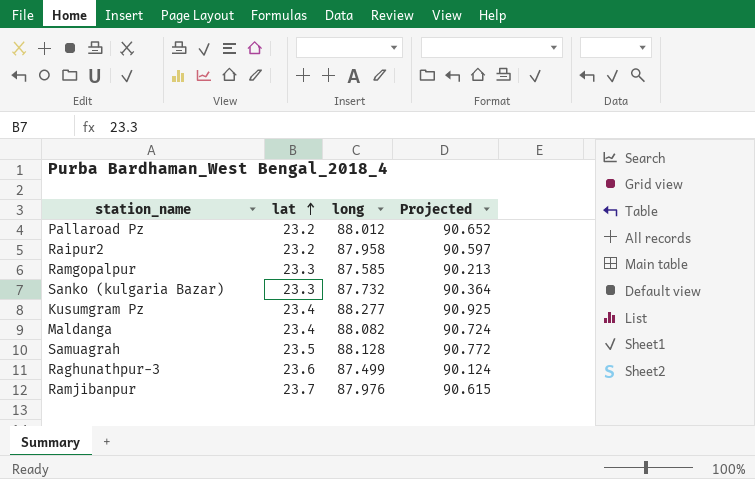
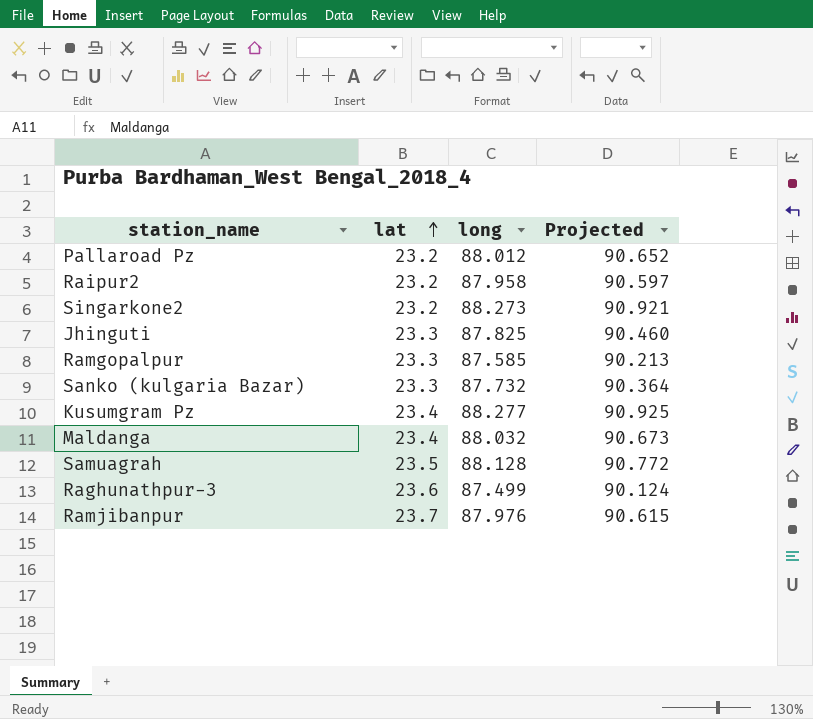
row Singarkone2: none -> 23.2 | 88.273 | 90.921
row Jhinguti: none -> 23.3 | 87.825 | 90.460
Maldanga | long: 88.082 -> 88.032
Maldanga | Projected: 90.724 -> 90.673

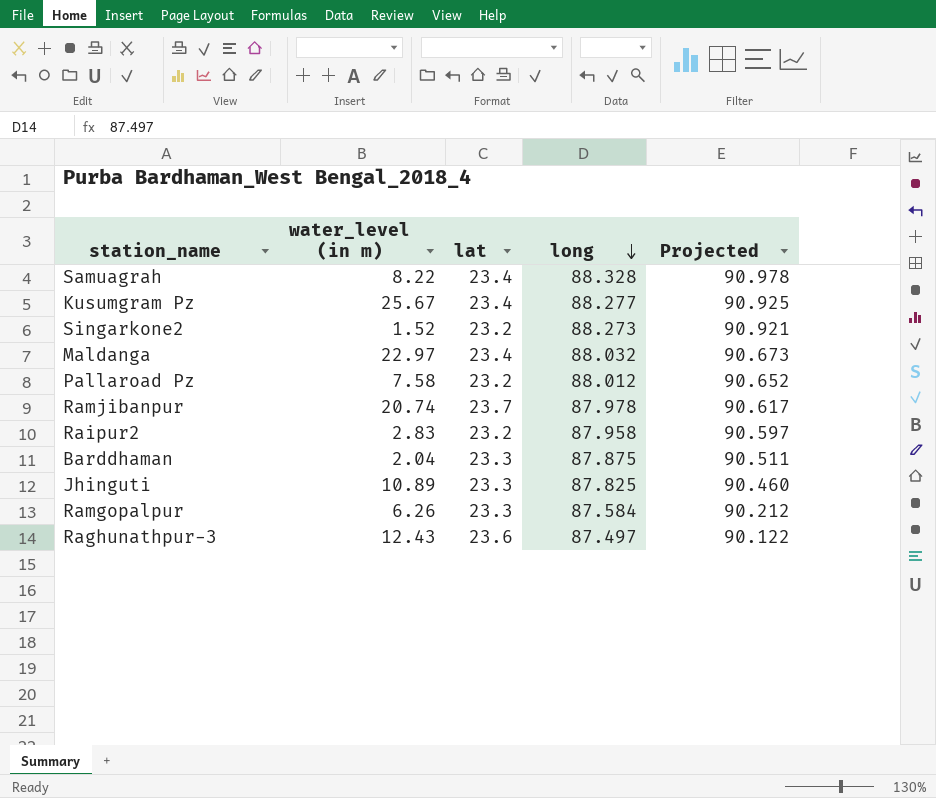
row order: lat ascending -> long descending
column water_level (in m) | position: none -> 2
row Sanko (kulgaria Bazar): 23.3 | 87.732 | 90.364 -> none
Samuagrah | lat: 23.5 -> 23.4
Samuagrah | long: 88.128 -> 88.328
Samuagrah | Projected: 90.772 -> 90.978
Ramjibanpur | long: 87.976 -> 87.978
Ramjibanpur | Projected: 90.615 -> 90.617
row Barddhaman: none -> 2.04 | 23.3 | 87.875 | 90.511
Ramgopalpur | long: 87.585 -> 87.584
Ramgopalpur | Projected: 90.213 -> 90.212
Raghunathpur-3 | long: 87.499 -> 87.497
Raghunathpur-3 | Projected: 90.124 -> 90.122

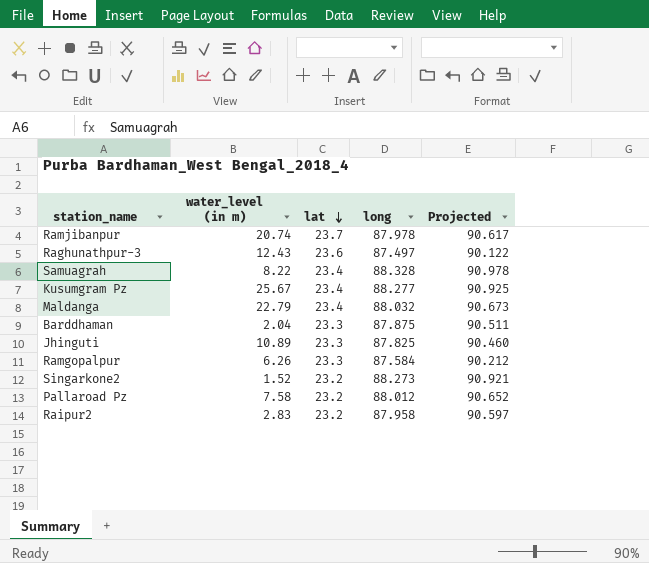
row order: long descending -> lat descending
Maldanga | water_level (in m): 22.97 -> 22.79

